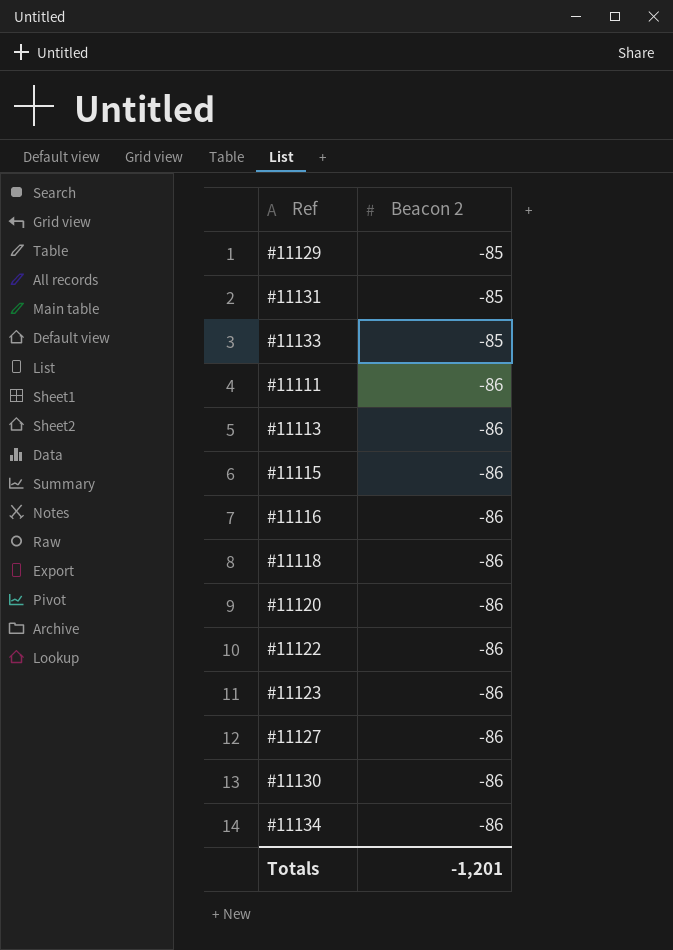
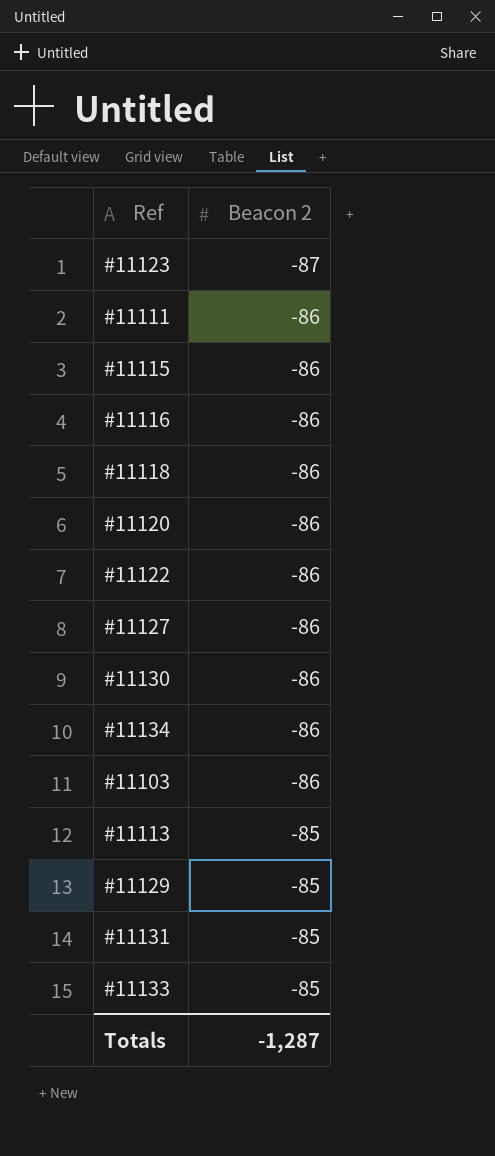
row order: Beacon 2 descending -> Beacon 2 ascending
#11123 | Beacon 2: -86 -> -87
row #11103: none -> -86
#11113 | Beacon 2: -86 -> -85
Totals | Beacon 2: -1,201 -> -1,287

